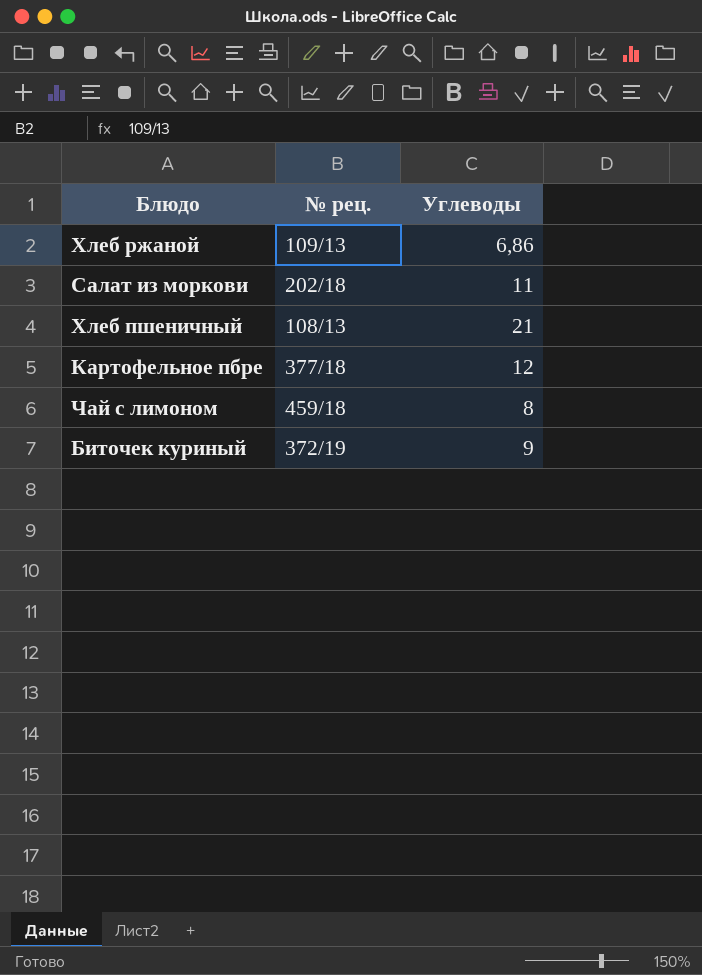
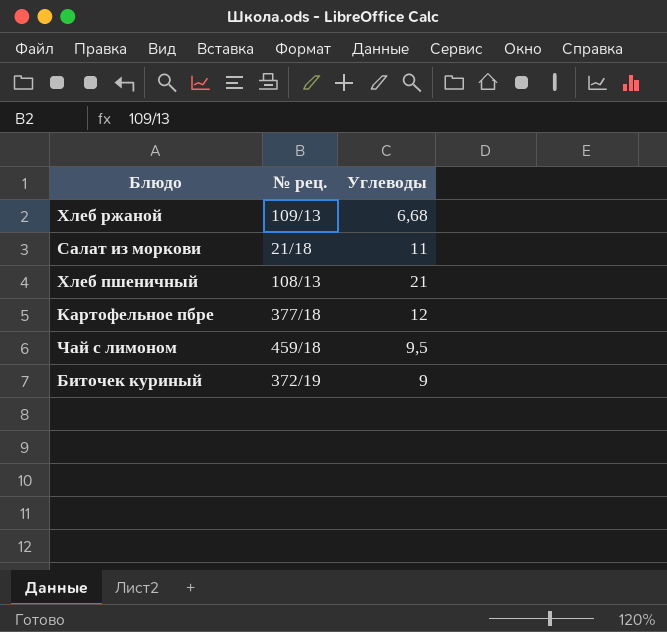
Хлеб ржаной | Углеводы: 6,86 -> 6,68
Салат из моркови | № рец.: 202/18 -> 21/18
Чай с лимоном | Углеводы: 8 -> 9,5

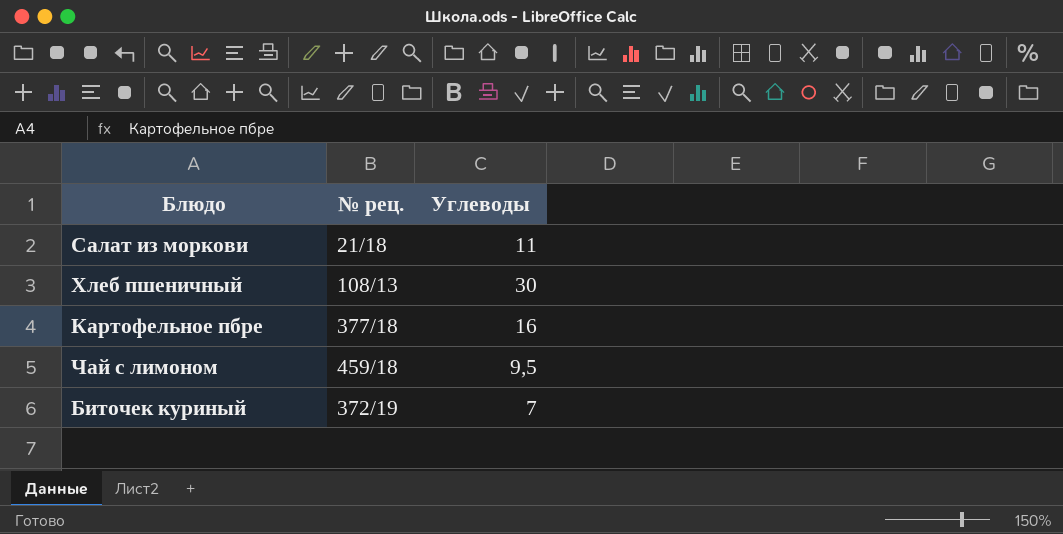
row Хлеб ржаной: 109/13 | 6,68 -> none
Хлеб пшеничный | Углеводы: 21 -> 30
Картофельное пбре | Углеводы: 12 -> 16
Биточек куриный | Углеводы: 9 -> 7

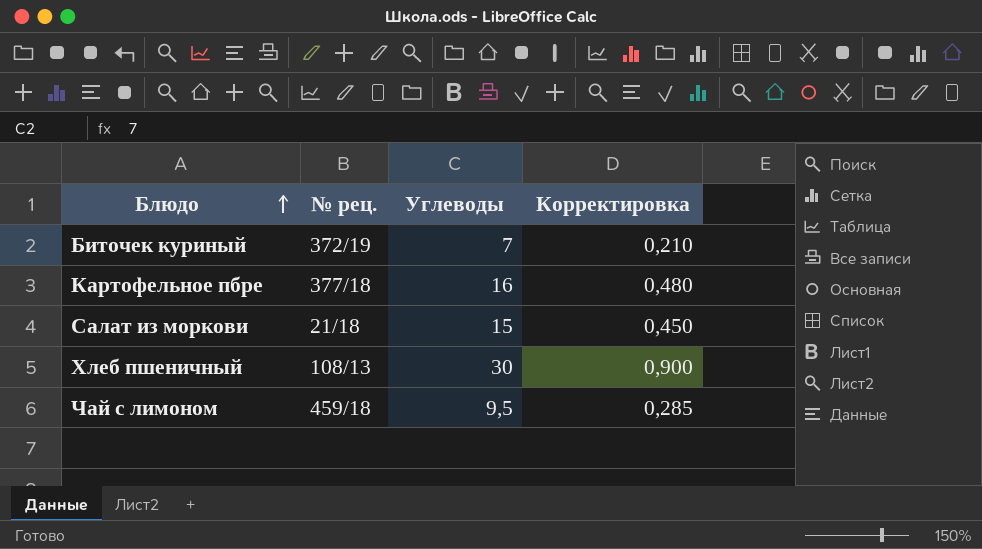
row order: none -> Блюдо ascending
column Корректировка | formula: none -> [Углеводы] * 0,03
Салат из моркови | Углеводы: 11 -> 15

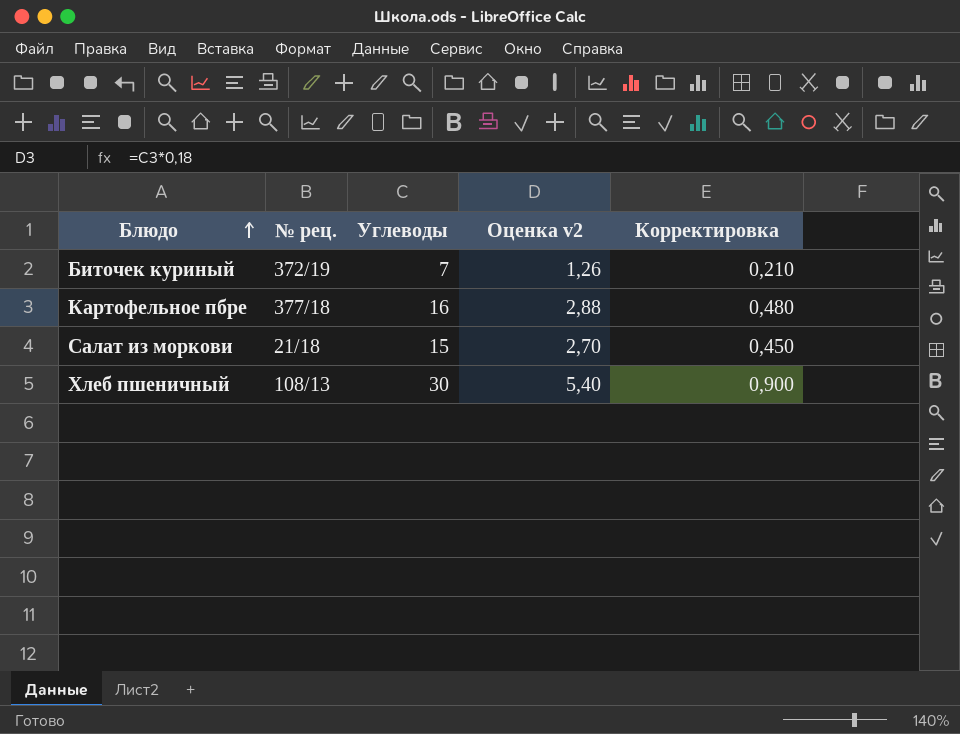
column Оценка v2 | formula: none -> [Углеводы] * 0,18
row Чай с лимоном: 459/18 | 9,5 | 0,285 -> none

